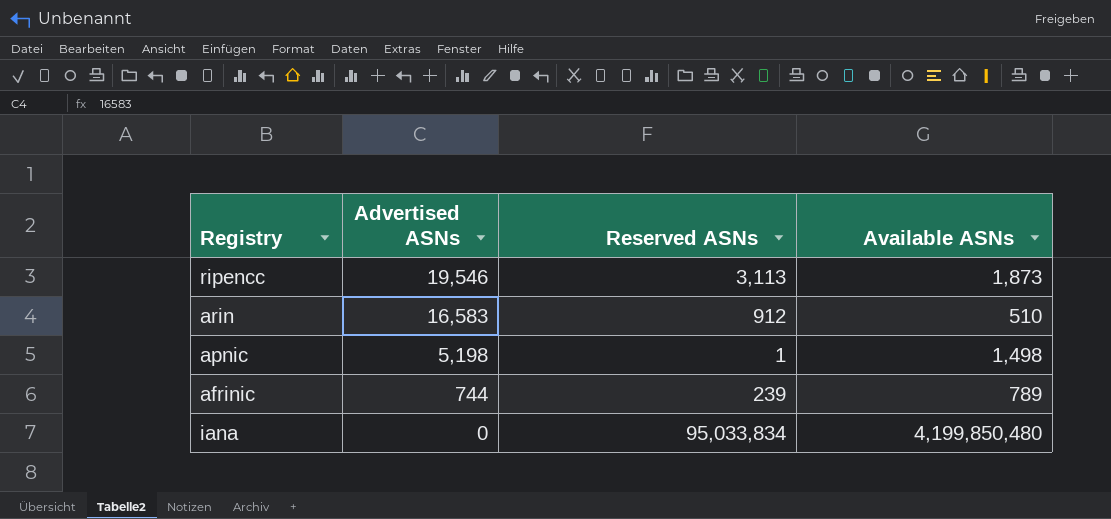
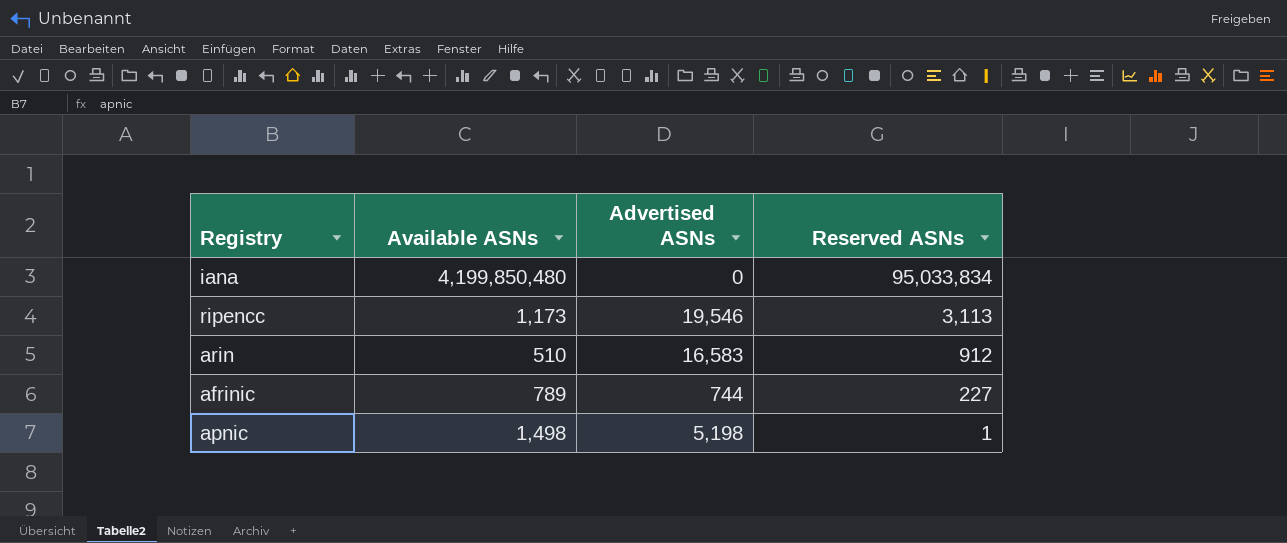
row order: Advertised ASNs descending -> Reserved ASNs descending
column Available ASNs | position: 4 -> 2
ripencc | Available ASNs: 1,873 -> 1,173
afrinic | Reserved ASNs: 239 -> 227

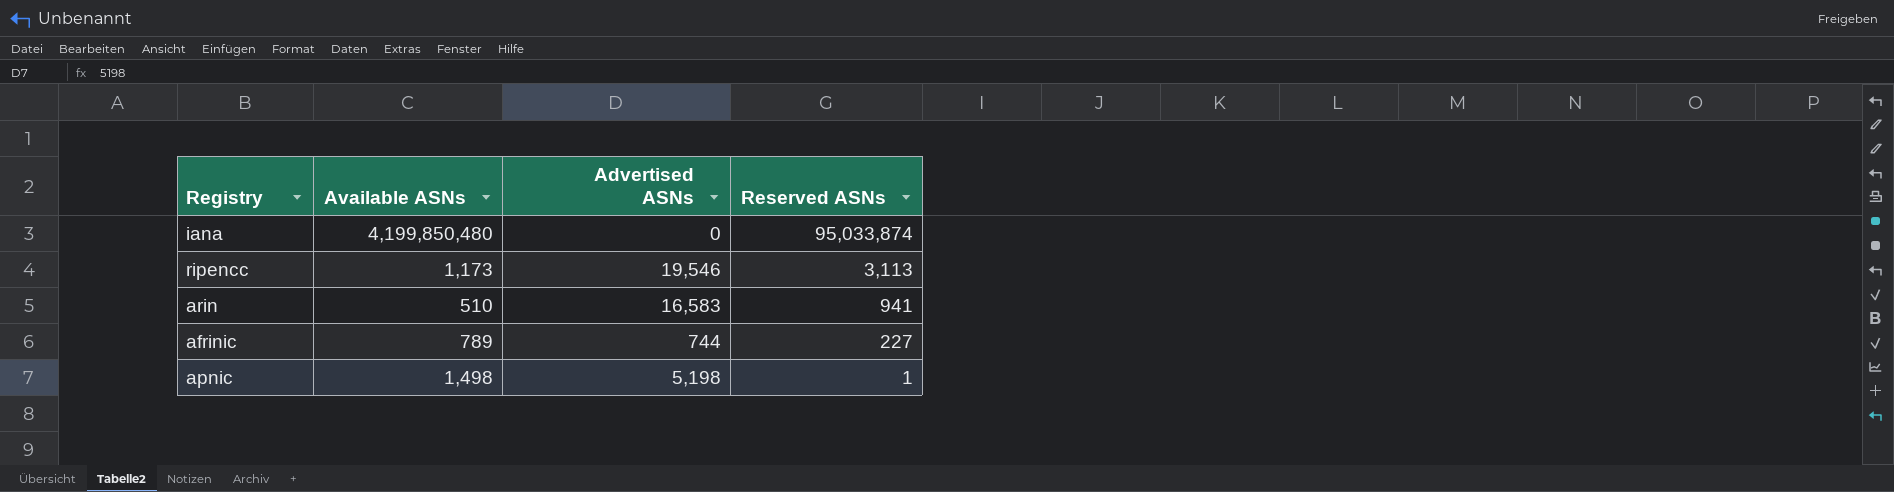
iana | Reserved ASNs: 95,033,834 -> 95,033,874
arin | Reserved ASNs: 912 -> 941

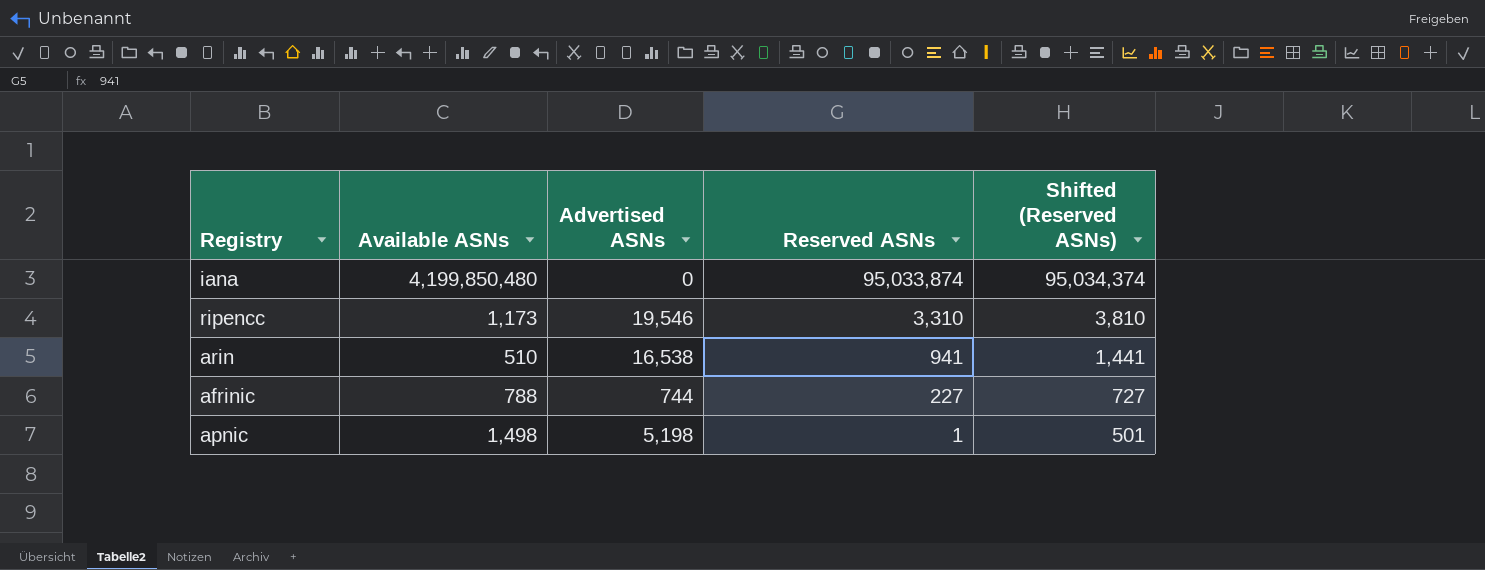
column Shifted (Reserved ASNs) | formula: none -> [Reserved ASNs] + 500
ripencc | Reserved ASNs: 3,113 -> 3,310
arin | Advertised ASNs: 16,583 -> 16,538
afrinic | Available ASNs: 789 -> 788

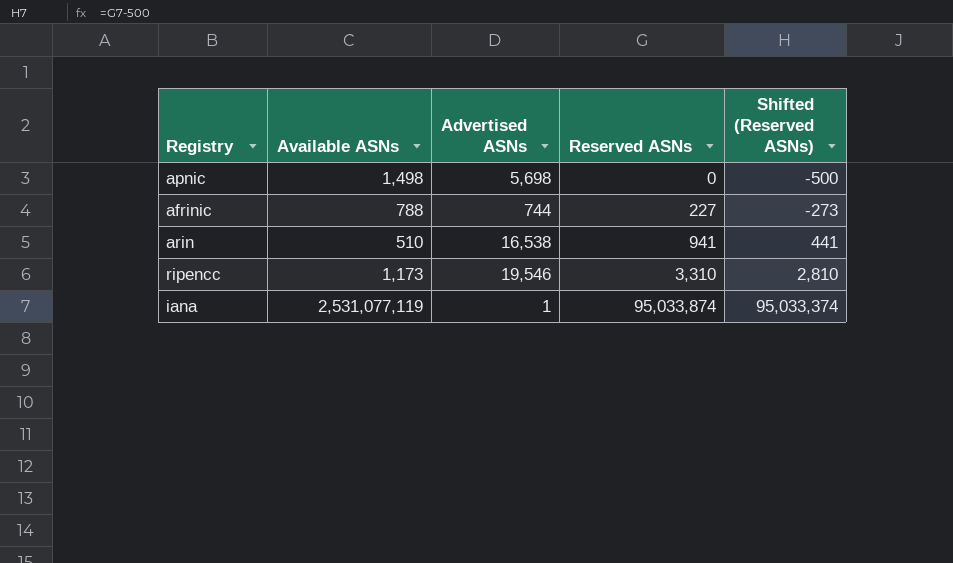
row order: Reserved ASNs descending -> Reserved ASNs ascending
column Shifted (Reserved ASNs) | formula: [Reserved ASNs] + 500 -> [Reserved ASNs] - 500
apnic | Advertised ASNs: 5,198 -> 5,698
apnic | Reserved ASNs: 1 -> 0
iana | Available ASNs: 4,199,850,480 -> 2,531,077,119
iana | Advertised ASNs: 0 -> 1

